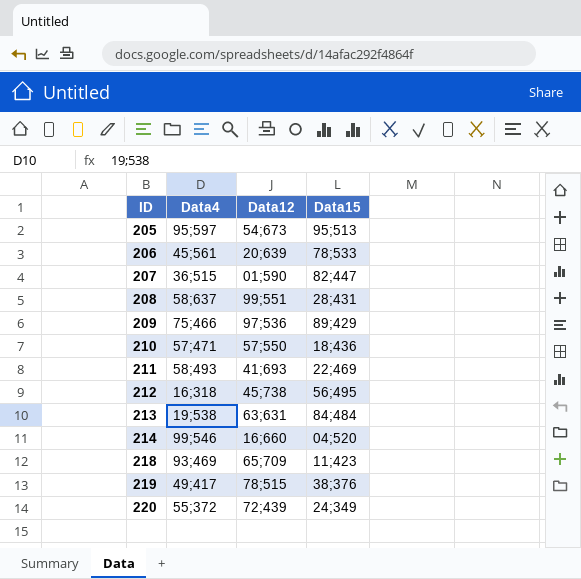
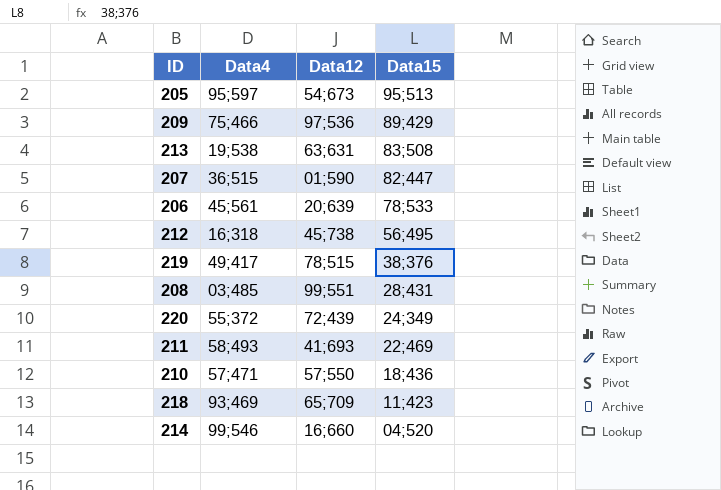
row order: ID ascending -> Data15 descending
213 | Data15: 84;484 -> 83;508
208 | Data4: 58;637 -> 03;485

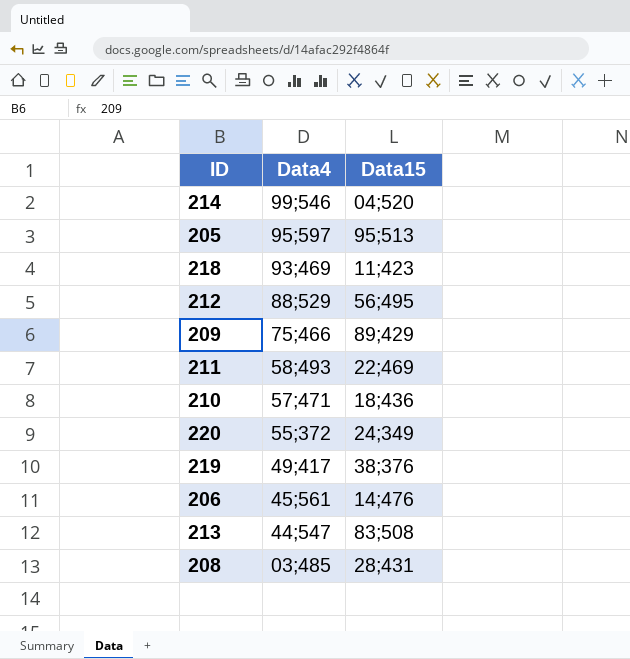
row order: Data15 descending -> Data4 descending
column Data12 | position: 3 -> none
row 207: 36;515 | 01;590 | 82;447 -> none
212 | Data4: 16;318 -> 88;529
206 | Data15: 78;533 -> 14;476
213 | Data4: 19;538 -> 44;547

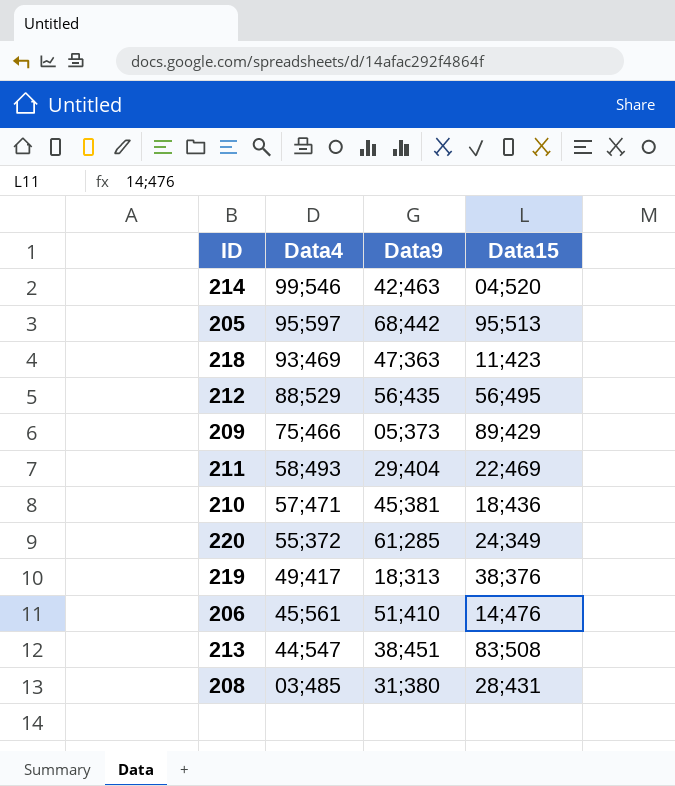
column Data9 | position: none -> 3

